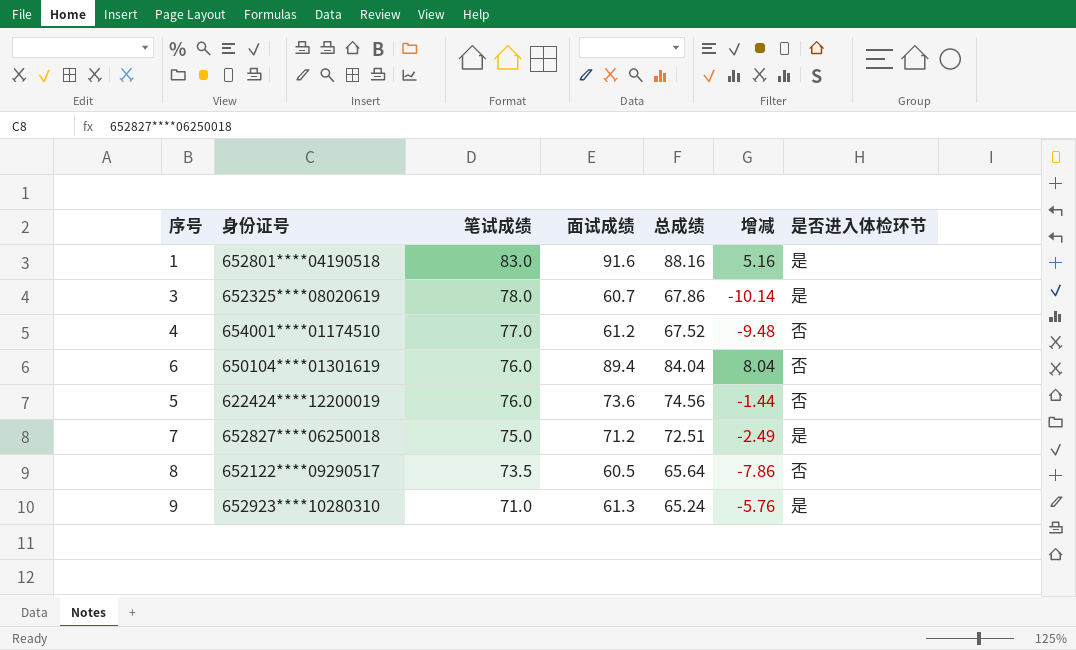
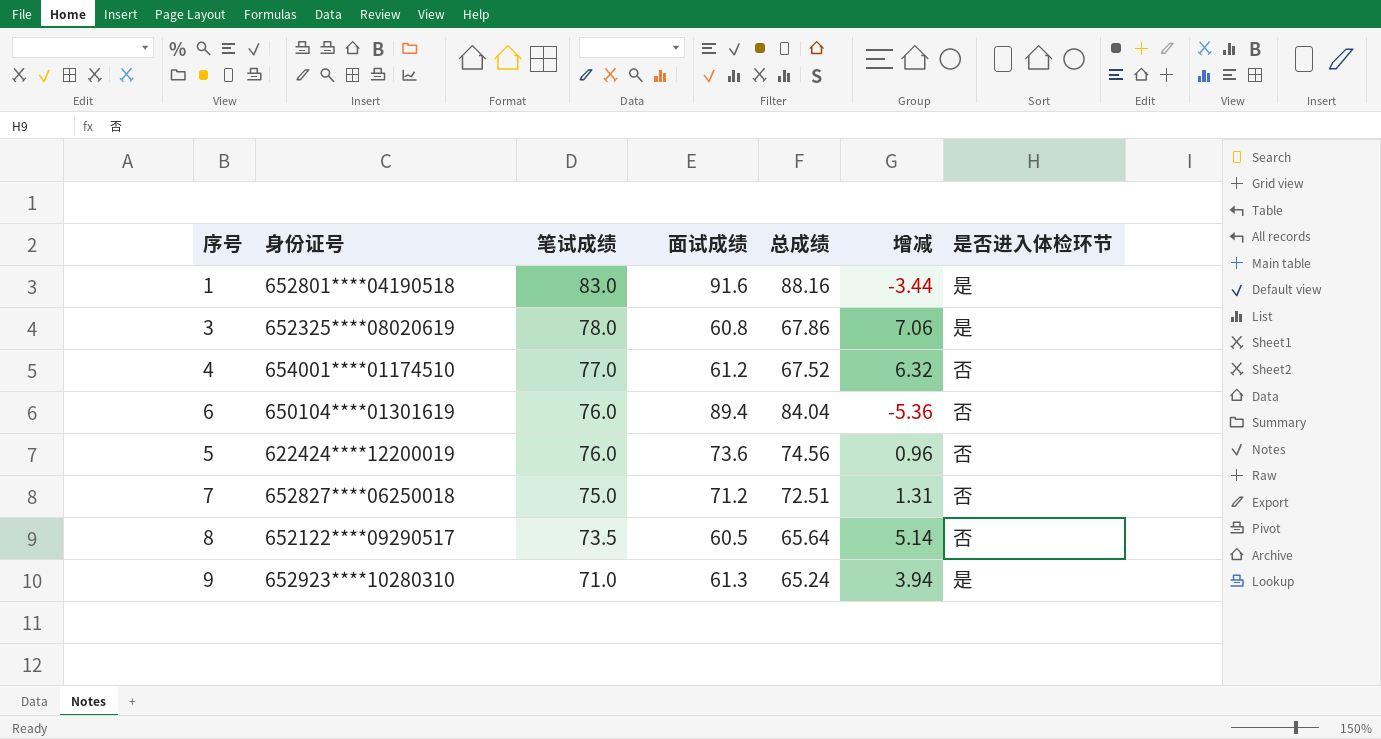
column 增减 | formula: [总成绩] - [笔试成绩] -> [总成绩] - [面试成绩]
3 | 面试成绩: 60.7 -> 60.8
7 | 是否进入体检环节: 是 -> 否

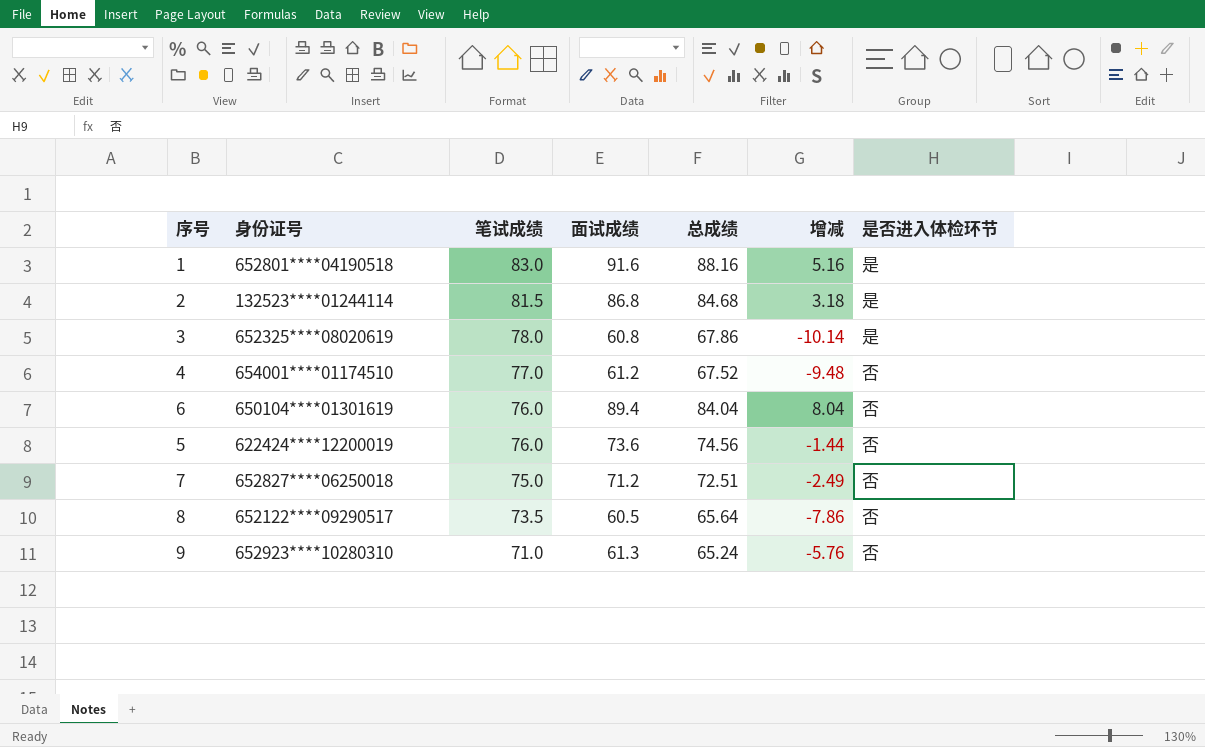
column 增减 | formula: [总成绩] - [面试成绩] -> [总成绩] - [笔试成绩]
row 2: none -> 132523****01244114 | 81.5 | 86.8 | 84.68 | 3.18 | 是
9 | 是否进入体检环节: 是 -> 否

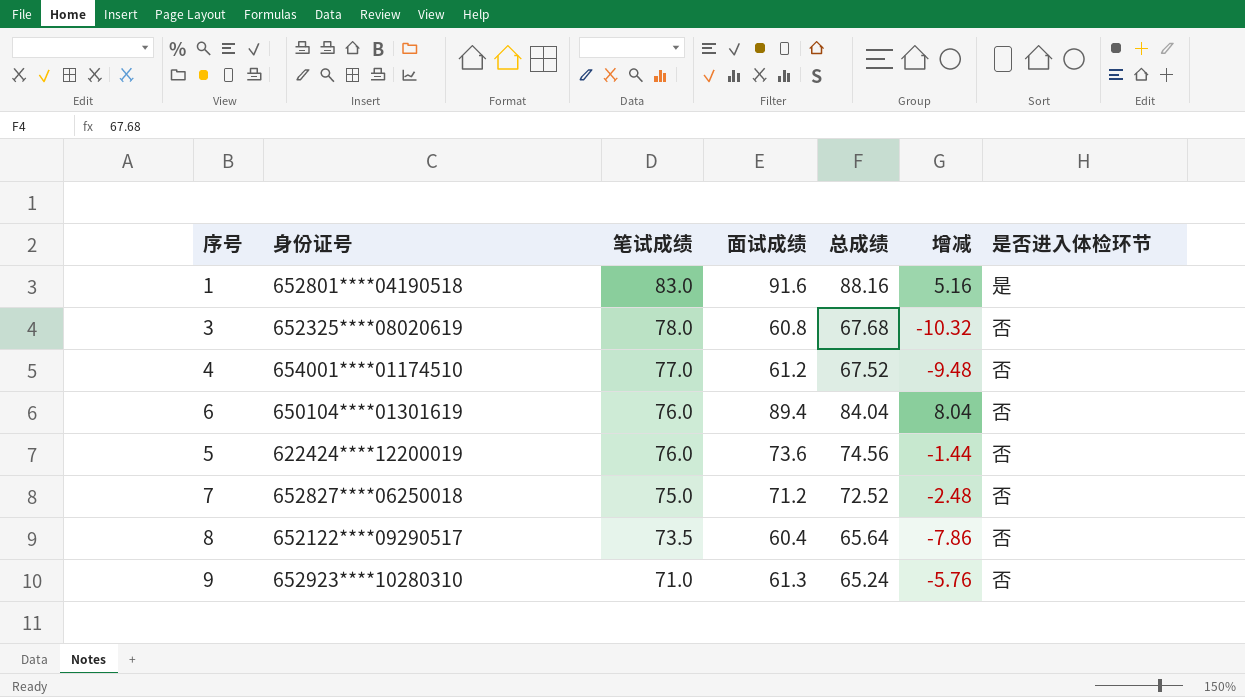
row 2: 132523****01244114 | 81.5 | 86.8 | 84.68 | 3.18 | 是 -> none
3 | 总成绩: 67.86 -> 67.68
3 | 增减: -10.14 -> -10.32
3 | 是否进入体检环节: 是 -> 否
7 | 总成绩: 72.51 -> 72.52
7 | 增减: -2.49 -> -2.48
8 | 面试成绩: 60.5 -> 60.4

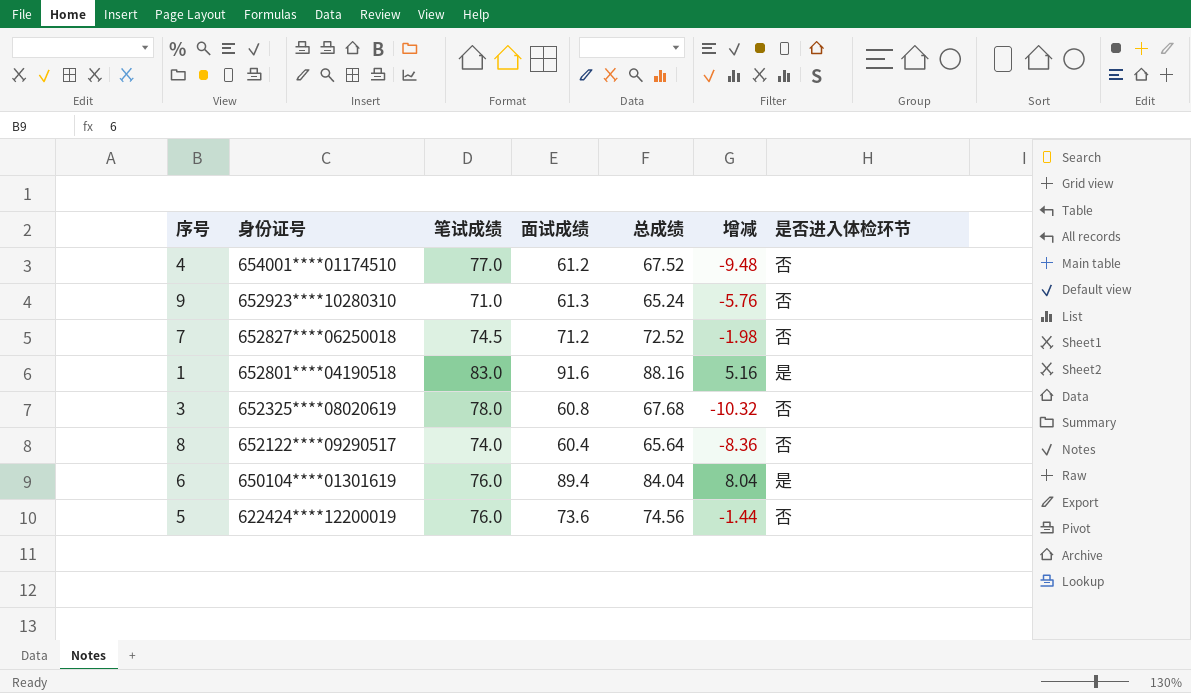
row order: 笔试成绩 descending -> 身份证号 descending
7 | 笔试成绩: 75.0 -> 74.5
7 | 增减: -2.48 -> -1.98
8 | 笔试成绩: 73.5 -> 74.0
8 | 增减: -7.86 -> -8.36
6 | 是否进入体检环节: 否 -> 是

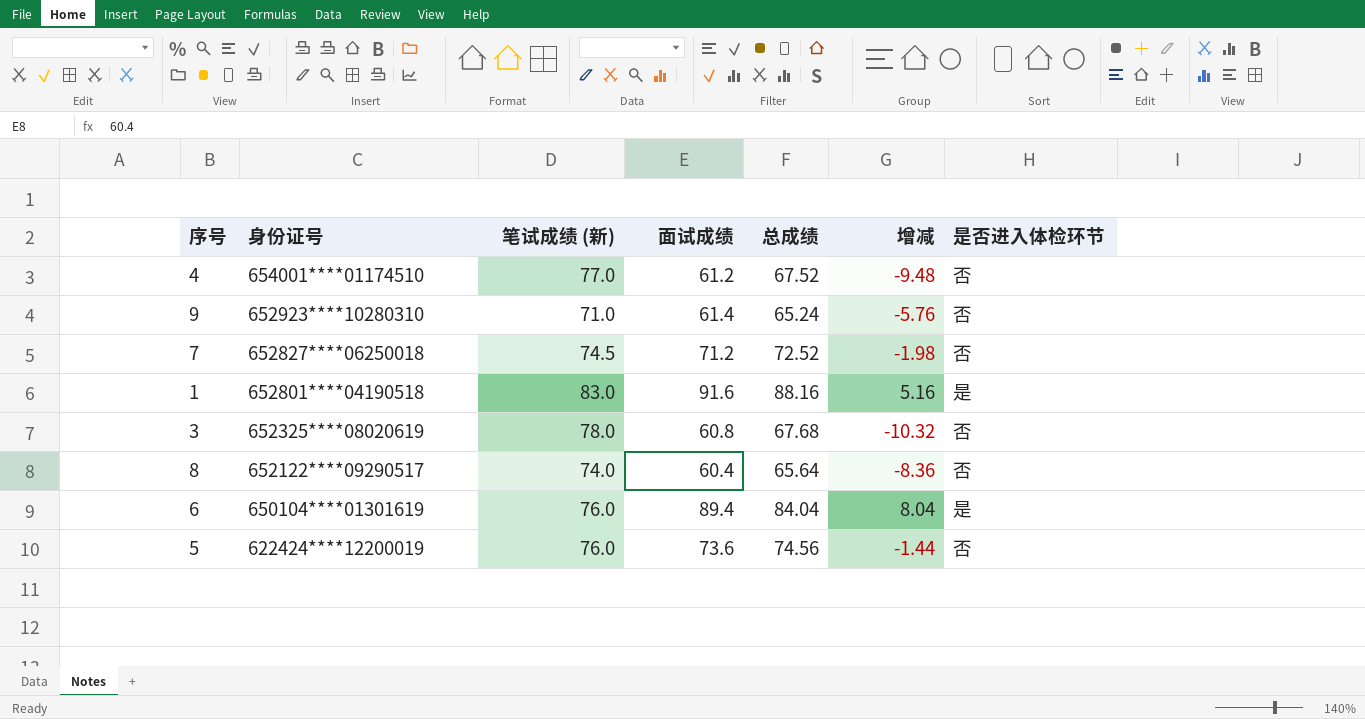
column name: 笔试成绩 -> 笔试成绩 (新)
9 | 面试成绩: 61.3 -> 61.4

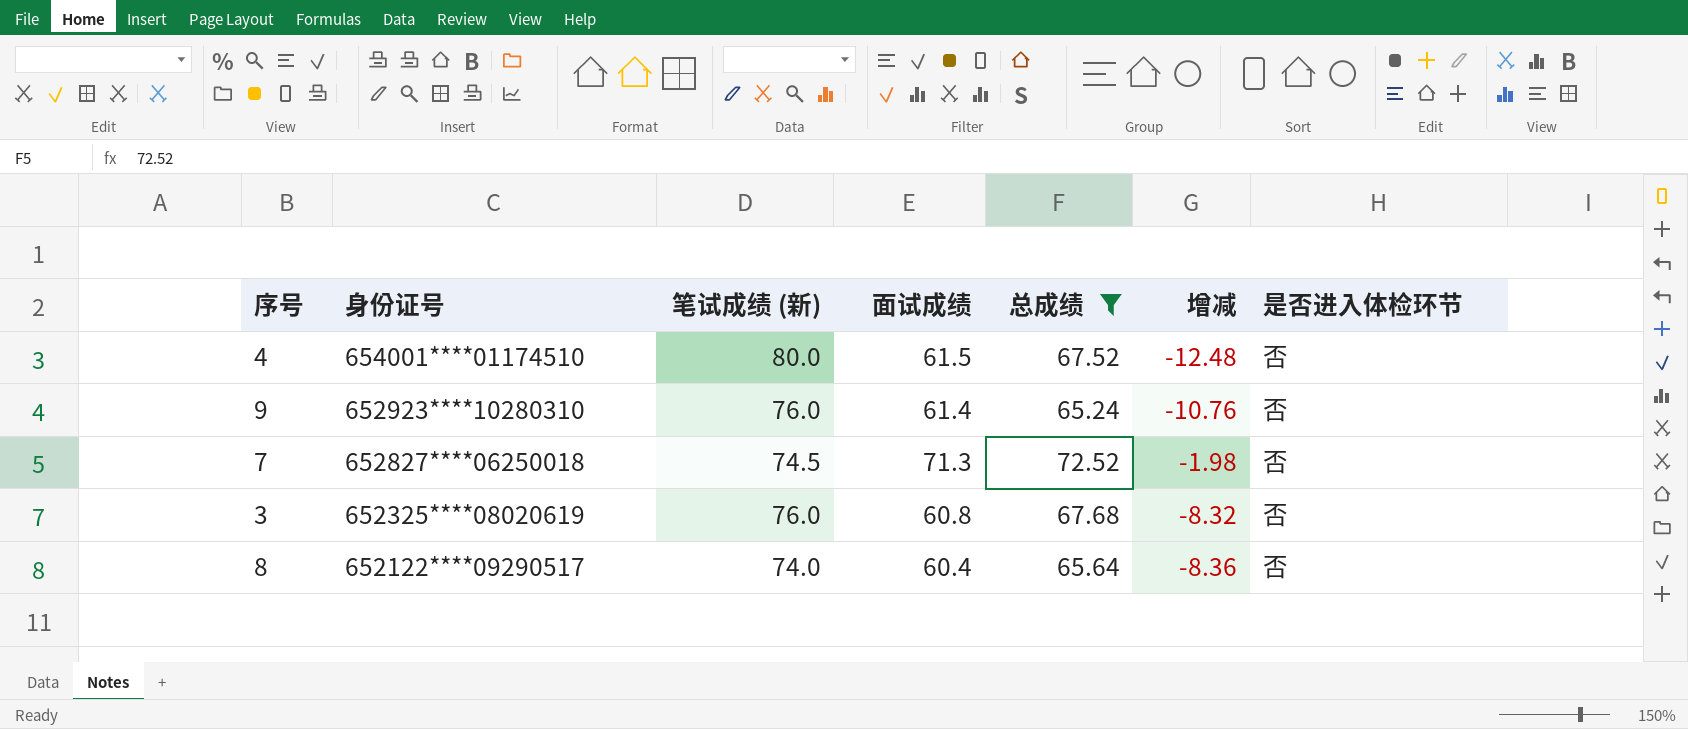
filter: none -> 总成绩 <= 72.52
4 | 笔试成绩 (新): 77.0 -> 80.0
4 | 面试成绩: 61.2 -> 61.5
4 | 增减: -9.48 -> -12.48
9 | 笔试成绩 (新): 71.0 -> 76.0
9 | 增减: -5.76 -> -10.76
7 | 面试成绩: 71.2 -> 71.3
3 | 笔试成绩 (新): 78.0 -> 76.0
3 | 增减: -10.32 -> -8.32

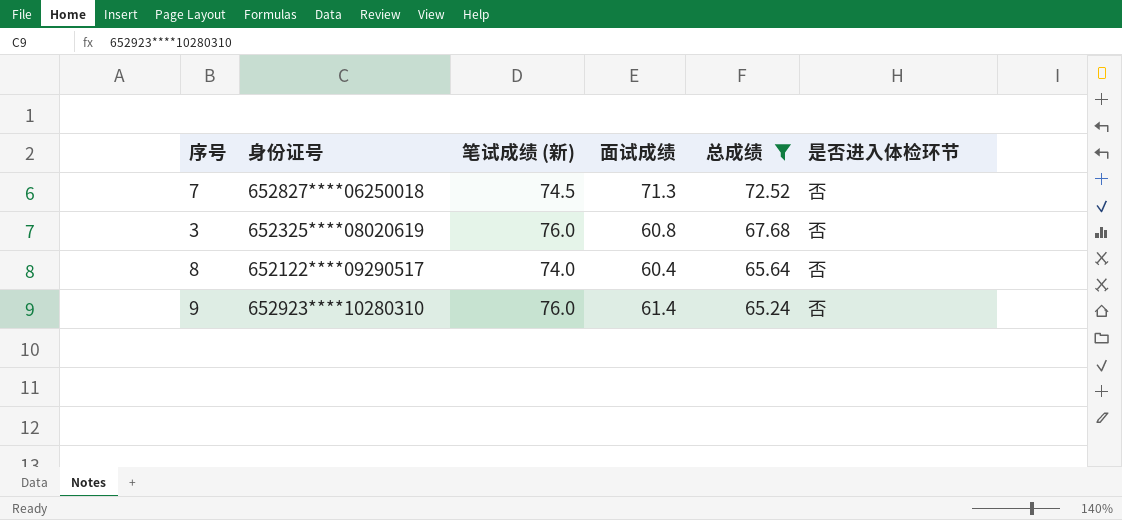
row order: 身份证号 descending -> 总成绩 descending
column 增减 | formula: [总成绩] - [笔试成绩 (新)] -> none
row 4: 654001****01174510 | 80.0 | 61.5 | 67.52 | -12.48 | 否 -> none

